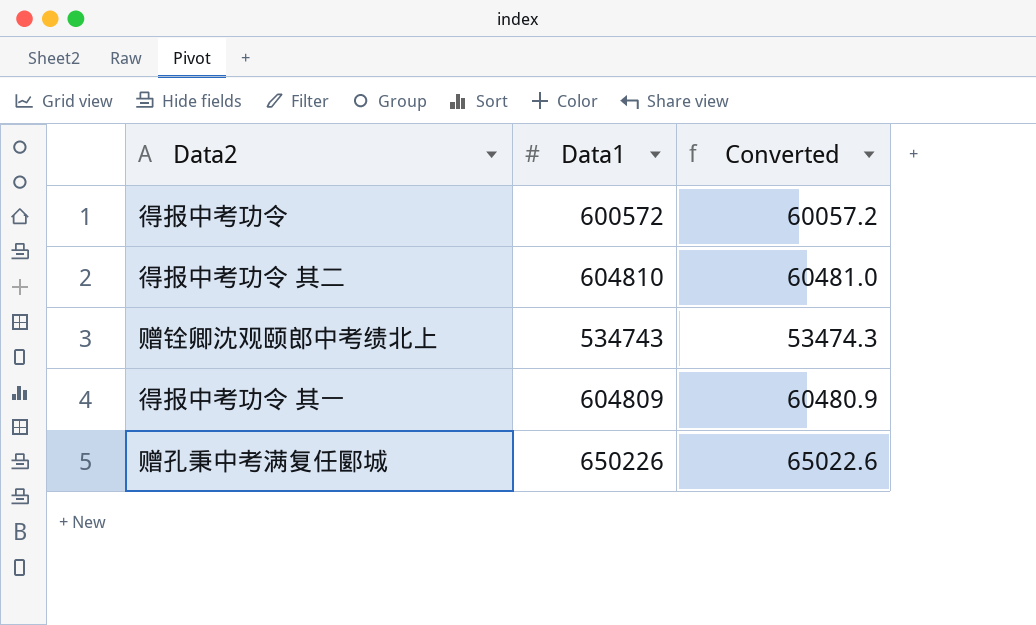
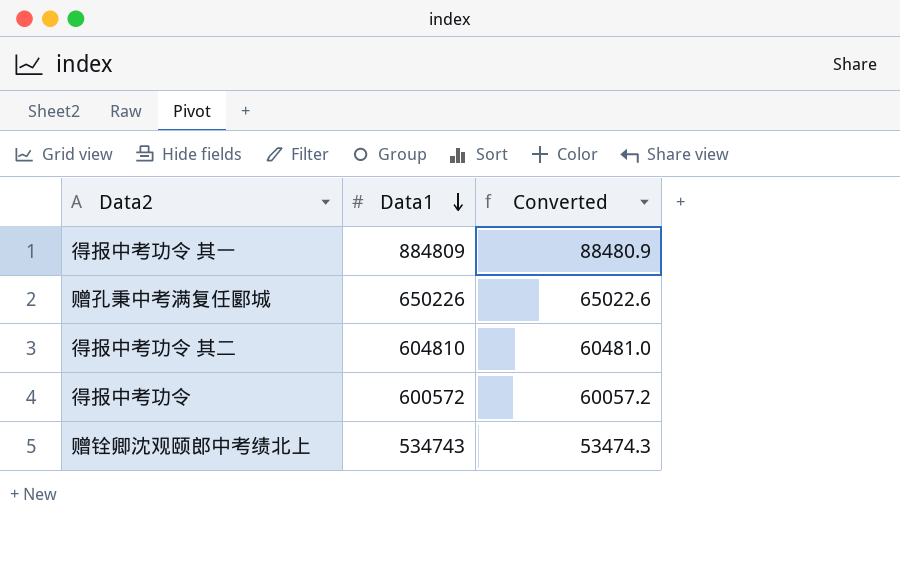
row order: none -> Data1 descending
得报中考功令 其一 | Data1: 604809 -> 884809
得报中考功令 其一 | Converted: 60480.9 -> 88480.9

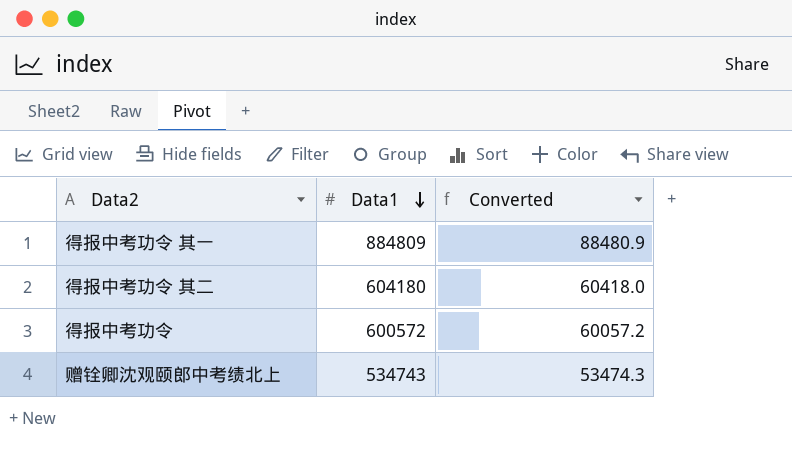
row 赠孔秉中考满复任郾城: 650226 | 65022.6 -> none
得报中考功令 其二 | Data1: 604810 -> 604180
得报中考功令 其二 | Converted: 60481.0 -> 60418.0

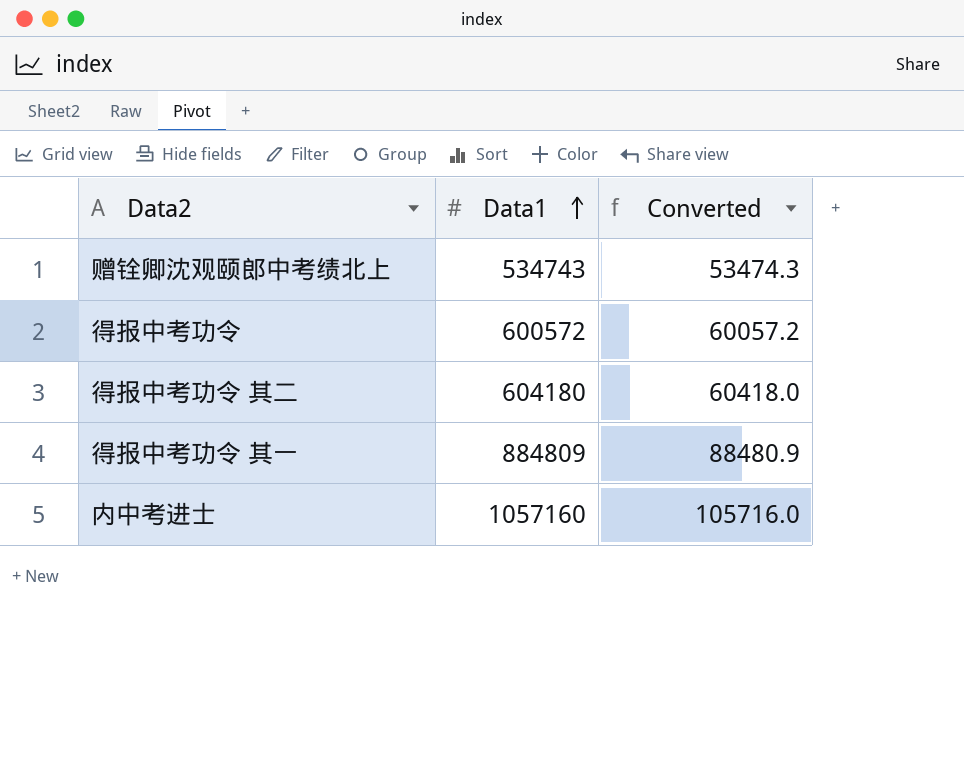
row order: Data1 descending -> Data1 ascending
row 内中考进士: none -> 1057160 | 105716.0

